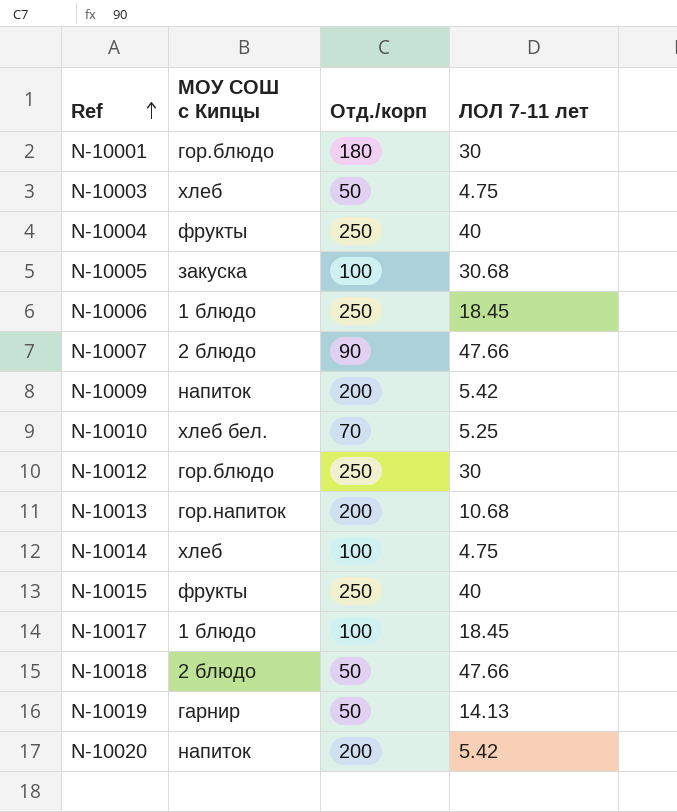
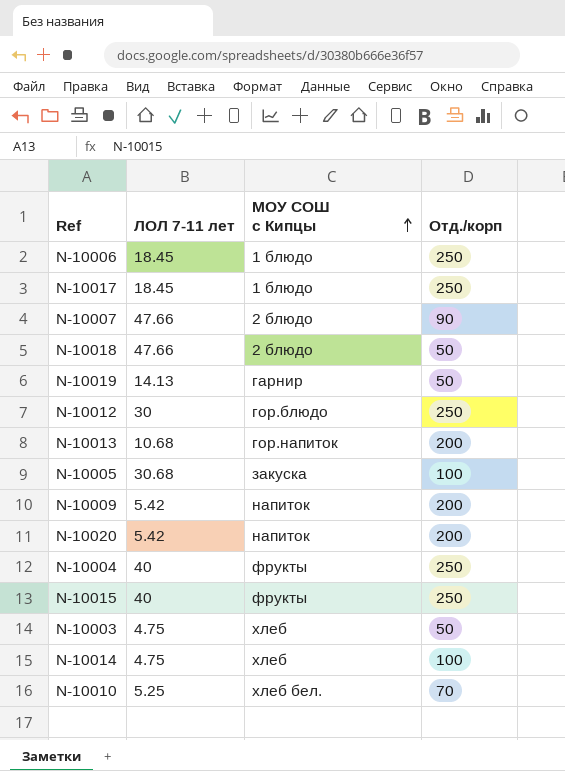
row order: Ref ascending -> МОУ СОШ с Кипцы ascending
column ЛОЛ 7-11 лет | position: 4 -> 2
row N-10001: гор.блюдо | 180 | 30 -> none
N-10017 | Отд./корп: 100 -> 250

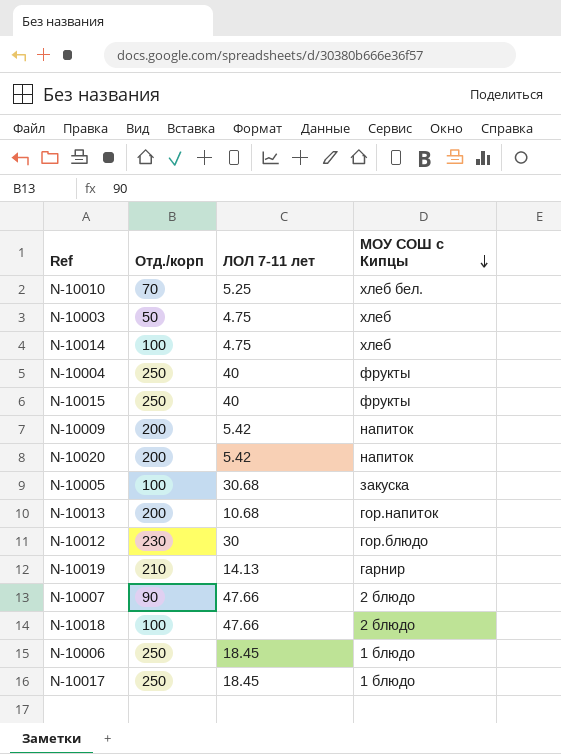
row order: МОУ СОШ с Кипцы ascending -> МОУ СОШ с Кипцы descending
column Отд./корп | position: 4 -> 2
N-10012 | Отд./корп: 250 -> 230
N-10019 | Отд./корп: 50 -> 210
N-10018 | Отд./корп: 50 -> 100

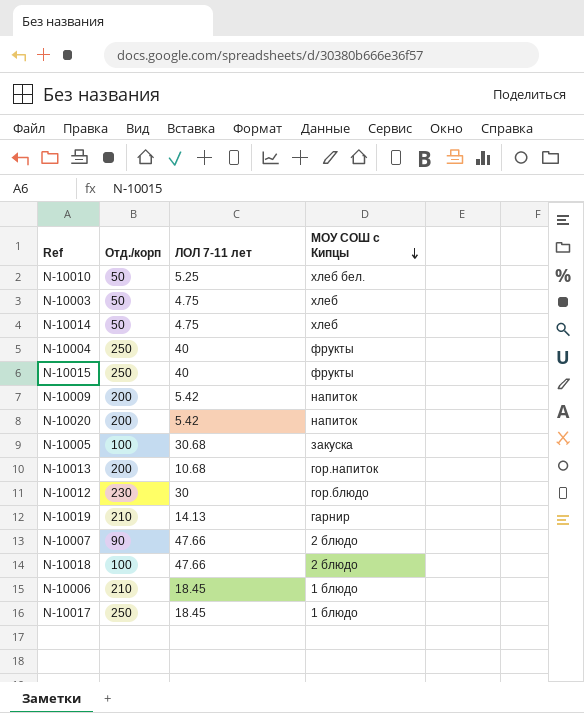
N-10010 | Отд./корп: 70 -> 50
N-10014 | Отд./корп: 100 -> 50
N-10006 | Отд./корп: 250 -> 210

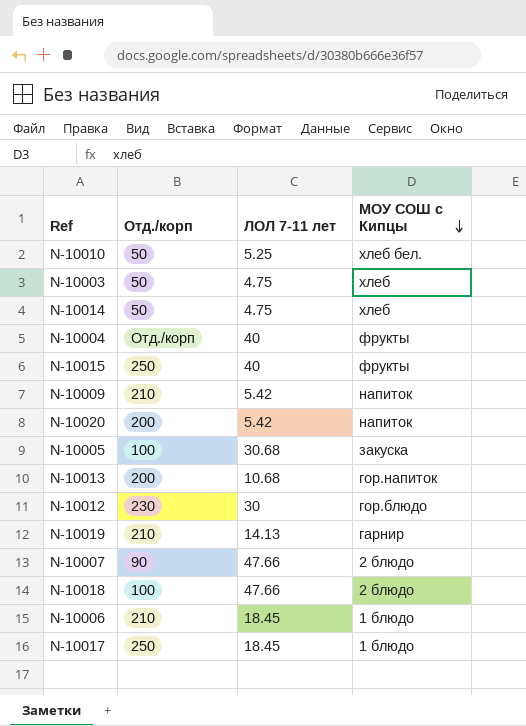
N-10004 | Отд./корп: 250 -> Отд./корп
N-10009 | Отд./корп: 200 -> 210

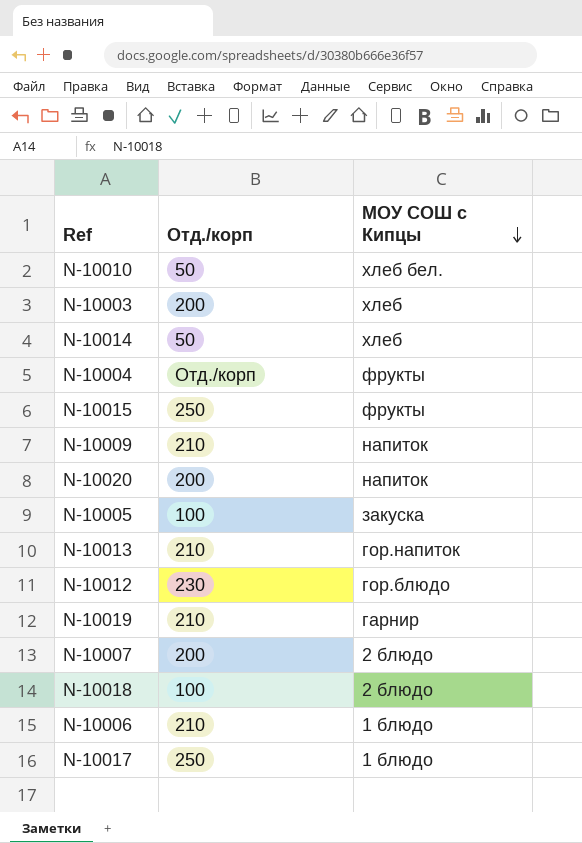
column ЛОЛ 7-11 лет | position: 3 -> none
N-10003 | Отд./корп: 50 -> 200
N-10013 | Отд./корп: 200 -> 210
N-10007 | Отд./корп: 90 -> 200

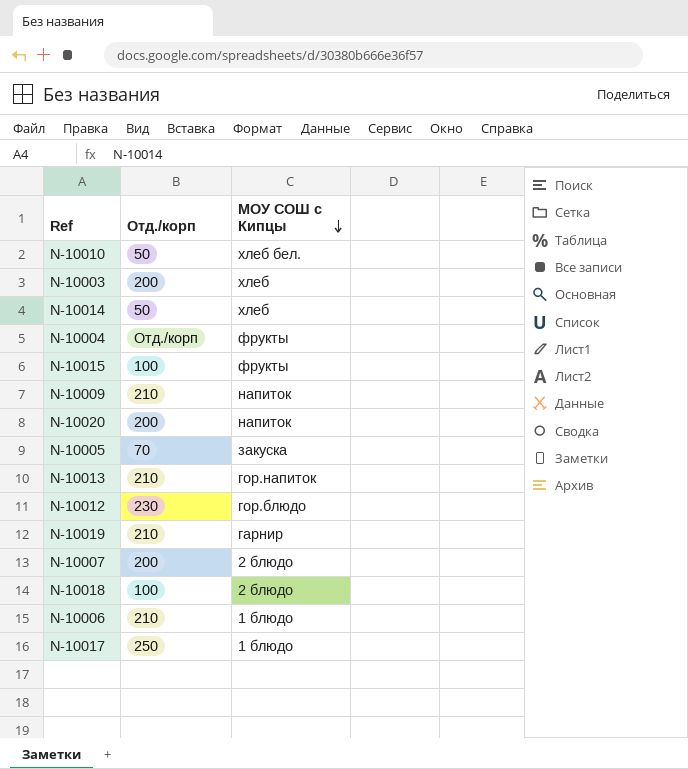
N-10015 | Отд./корп: 250 -> 100
N-10005 | Отд./корп: 100 -> 70

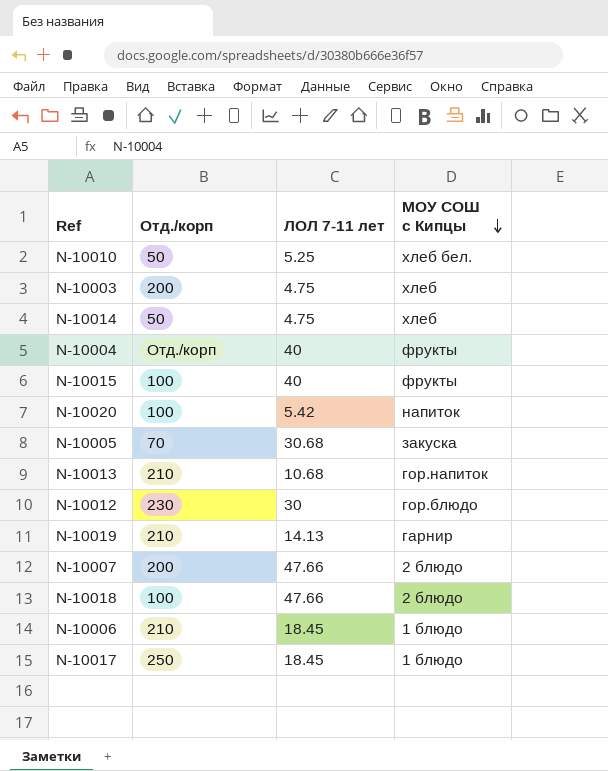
column ЛОЛ 7-11 лет | position: none -> 3
row N-10009: 210 | напиток -> none
N-10020 | Отд./корп: 200 -> 100

